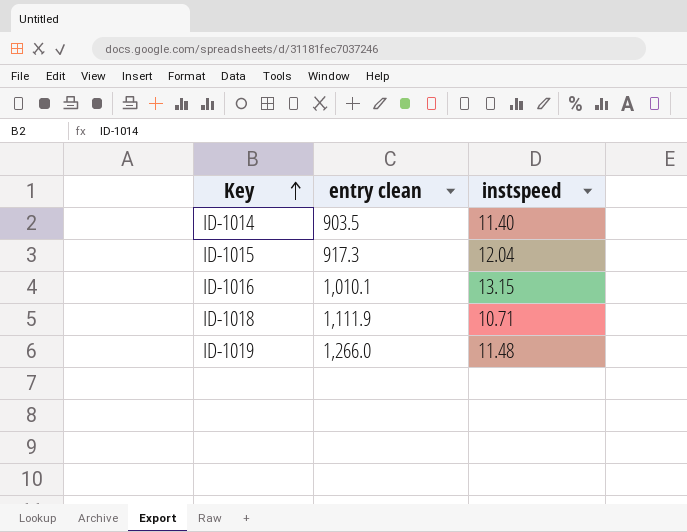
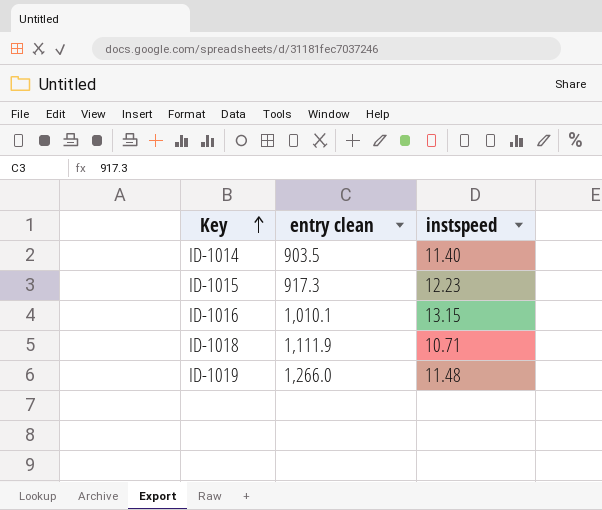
ID-1015 | instspeed: 12.04 -> 12.23

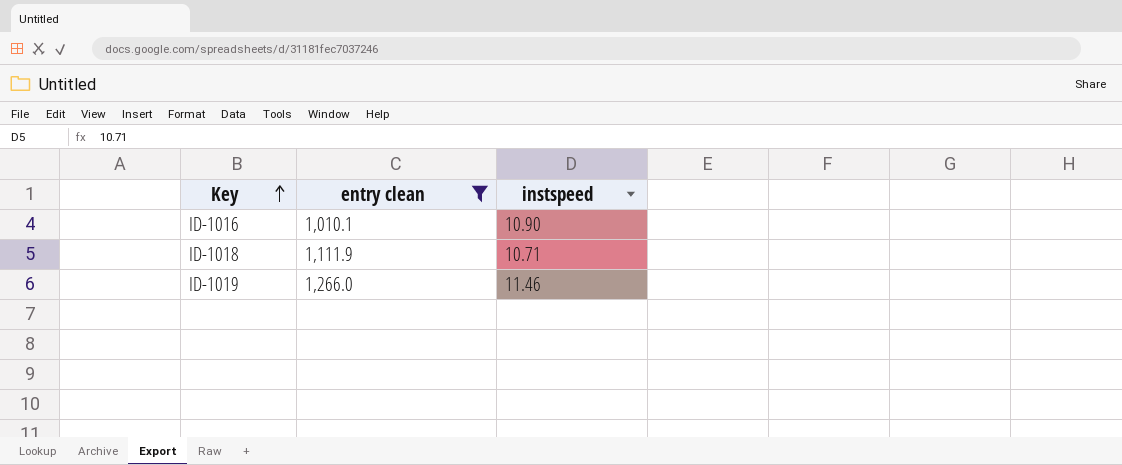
filter: none -> entry clean >= 1,010.1
ID-1016 | instspeed: 13.15 -> 10.90
ID-1019 | instspeed: 11.48 -> 11.46

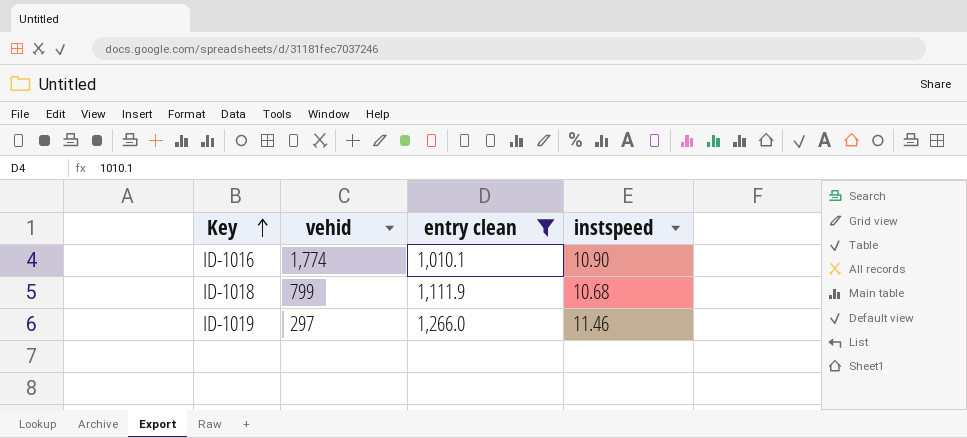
column vehid | position: none -> 2
ID-1018 | instspeed: 10.71 -> 10.68

